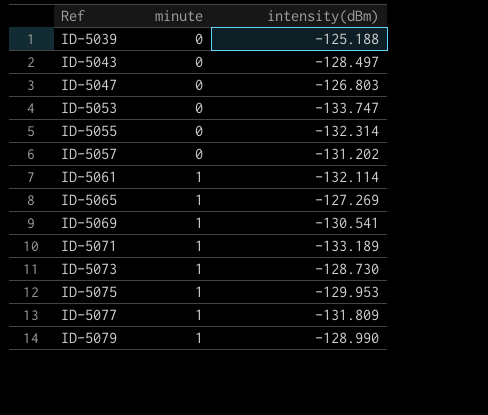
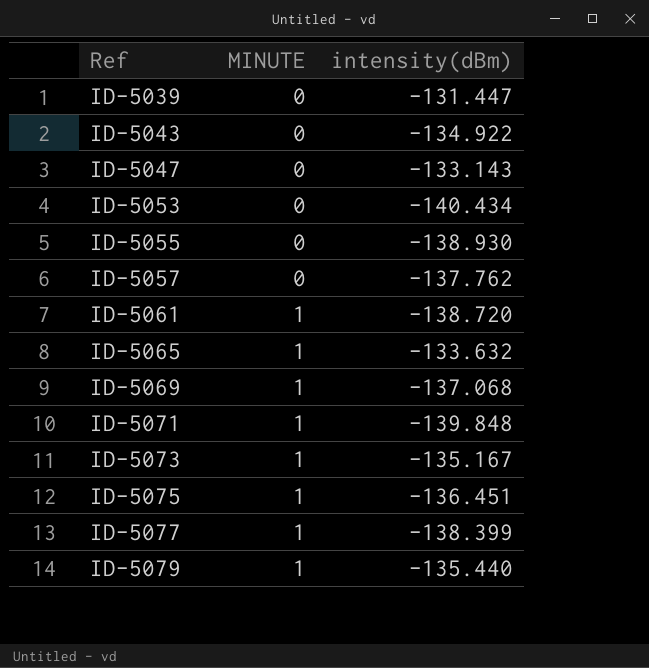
column name: minute -> MINUTE
ID-5039 | intensity(dBm): -125.188 -> -131.447
ID-5043 | intensity(dBm): -128.497 -> -134.922
ID-5047 | intensity(dBm): -126.803 -> -133.143
ID-5053 | intensity(dBm): -133.747 -> -140.434
ID-5055 | intensity(dBm): -132.314 -> -138.930
ID-5057 | intensity(dBm): -131.202 -> -137.762
ID-5061 | intensity(dBm): -132.114 -> -138.720
ID-5065 | intensity(dBm): -127.269 -> -133.632
ID-5069 | intensity(dBm): -130.541 -> -137.068
ID-5071 | intensity(dBm): -133.189 -> -139.848
ID-5073 | intensity(dBm): -128.730 -> -135.167
ID-5075 | intensity(dBm): -129.953 -> -136.451
ID-5077 | intensity(dBm): -131.809 -> -138.399
ID-5079 | intensity(dBm): -128.990 -> -135.440

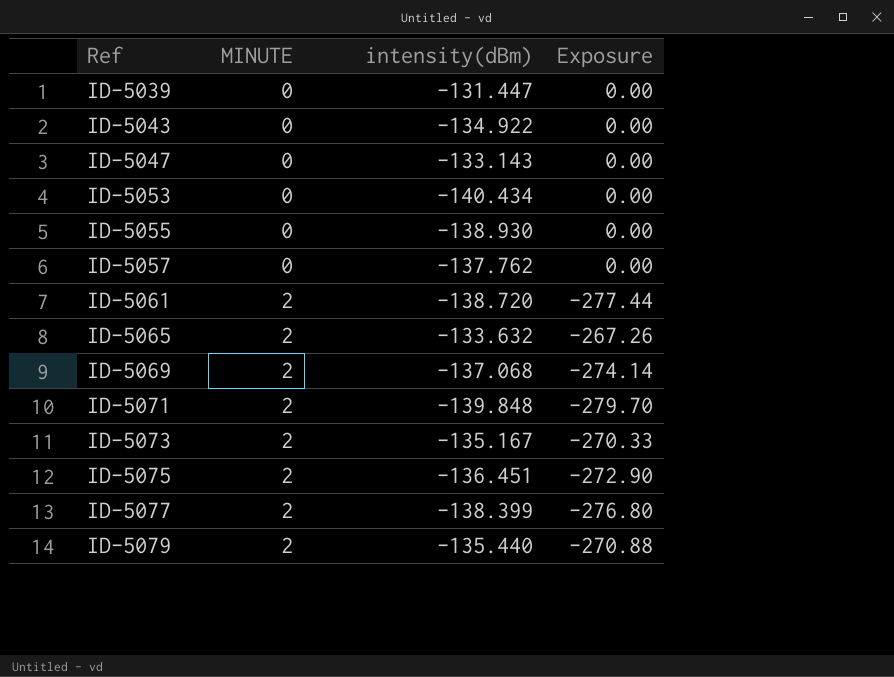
column Exposure | formula: none -> [MINUTE] * [intensity(dBm)]
ID-5061 | MINUTE: 1 -> 2
ID-5065 | MINUTE: 1 -> 2
ID-5069 | MINUTE: 1 -> 2
ID-5071 | MINUTE: 1 -> 2
ID-5073 | MINUTE: 1 -> 2
ID-5075 | MINUTE: 1 -> 2
ID-5077 | MINUTE: 1 -> 2
ID-5079 | MINUTE: 1 -> 2

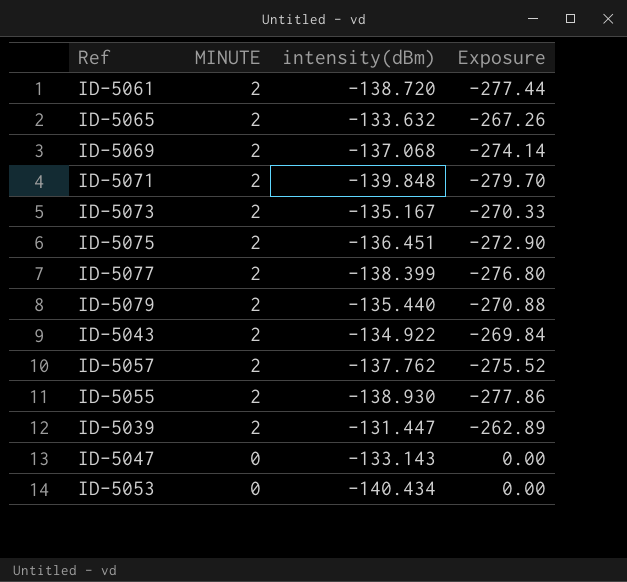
row order: Ref ascending -> MINUTE descending
ID-5043 | MINUTE: 0 -> 2
ID-5043 | Exposure: 0.00 -> -269.84
ID-5057 | MINUTE: 0 -> 2
ID-5057 | Exposure: 0.00 -> -275.52
ID-5055 | MINUTE: 0 -> 2
ID-5055 | Exposure: 0.00 -> -277.86
ID-5039 | MINUTE: 0 -> 2
ID-5039 | Exposure: 0.00 -> -262.89

